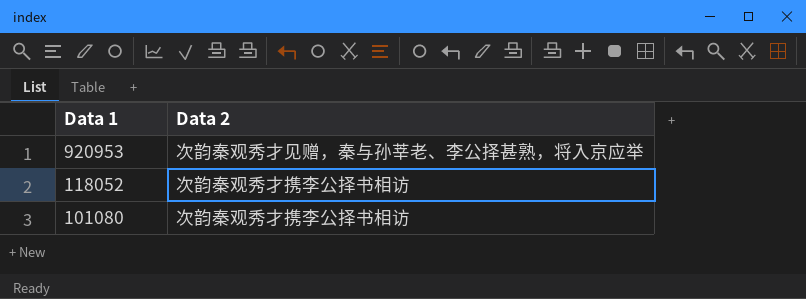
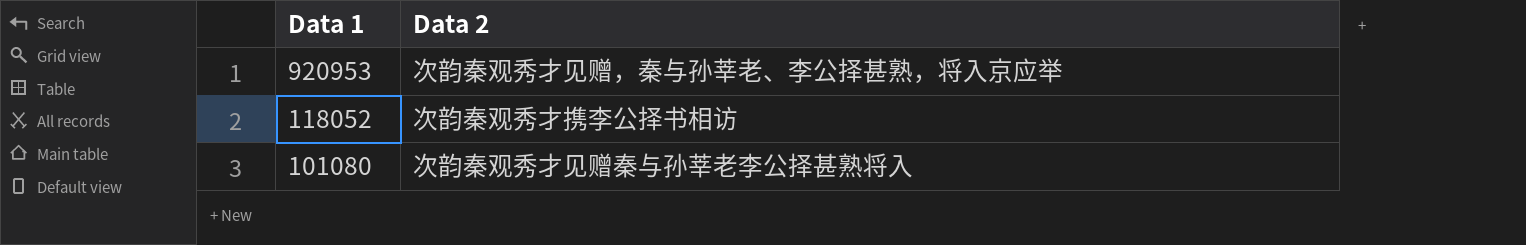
101080 | Data 2: 次韵秦观秀才携李公择书相访 -> 次韵秦观秀才见赠秦与孙莘老李公择甚熟将入

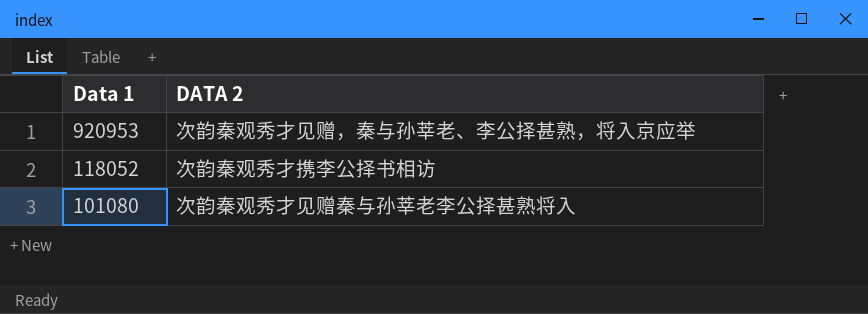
column name: Data 2 -> DATA 2

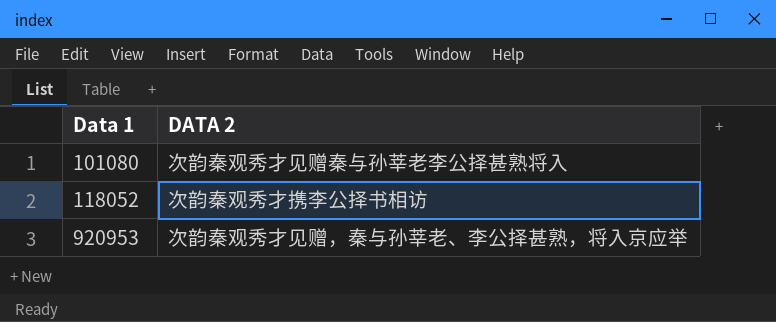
row order: Data 1 descending -> Data 1 ascending

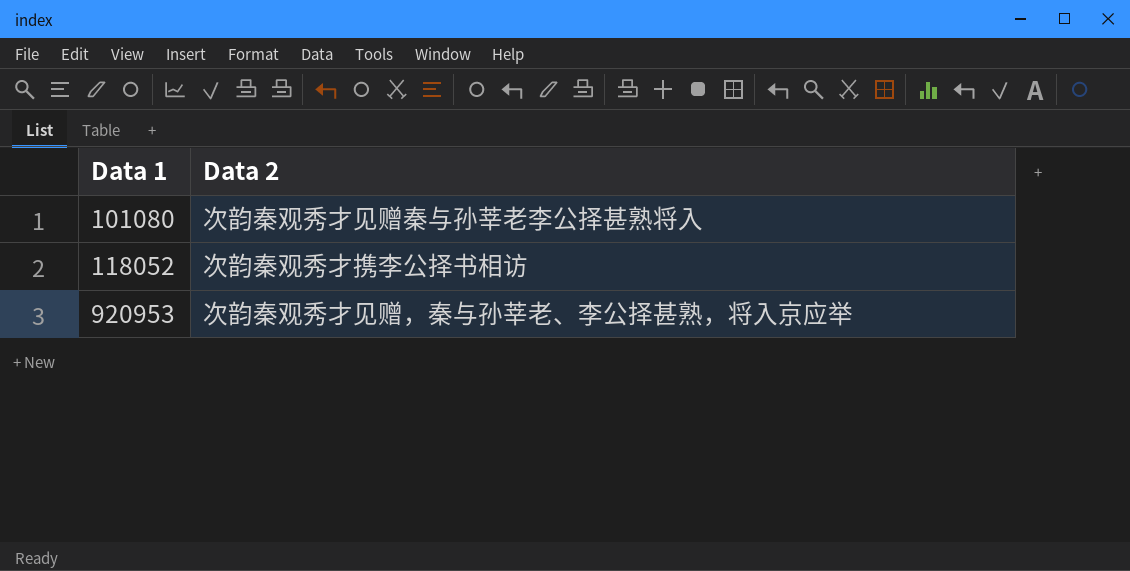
column name: DATA 2 -> Data 2

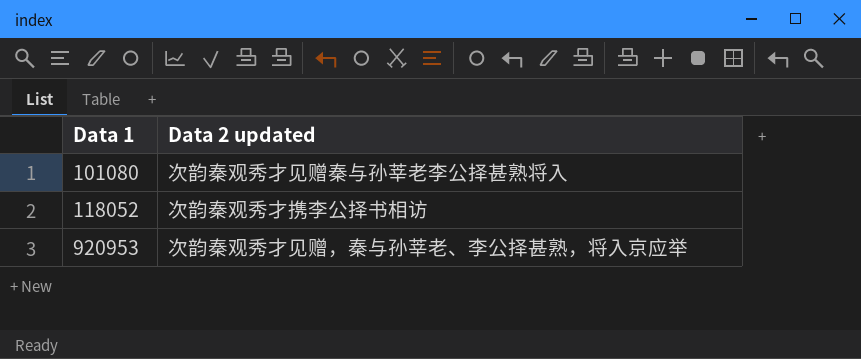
column name: Data 2 -> Data 2 updated

